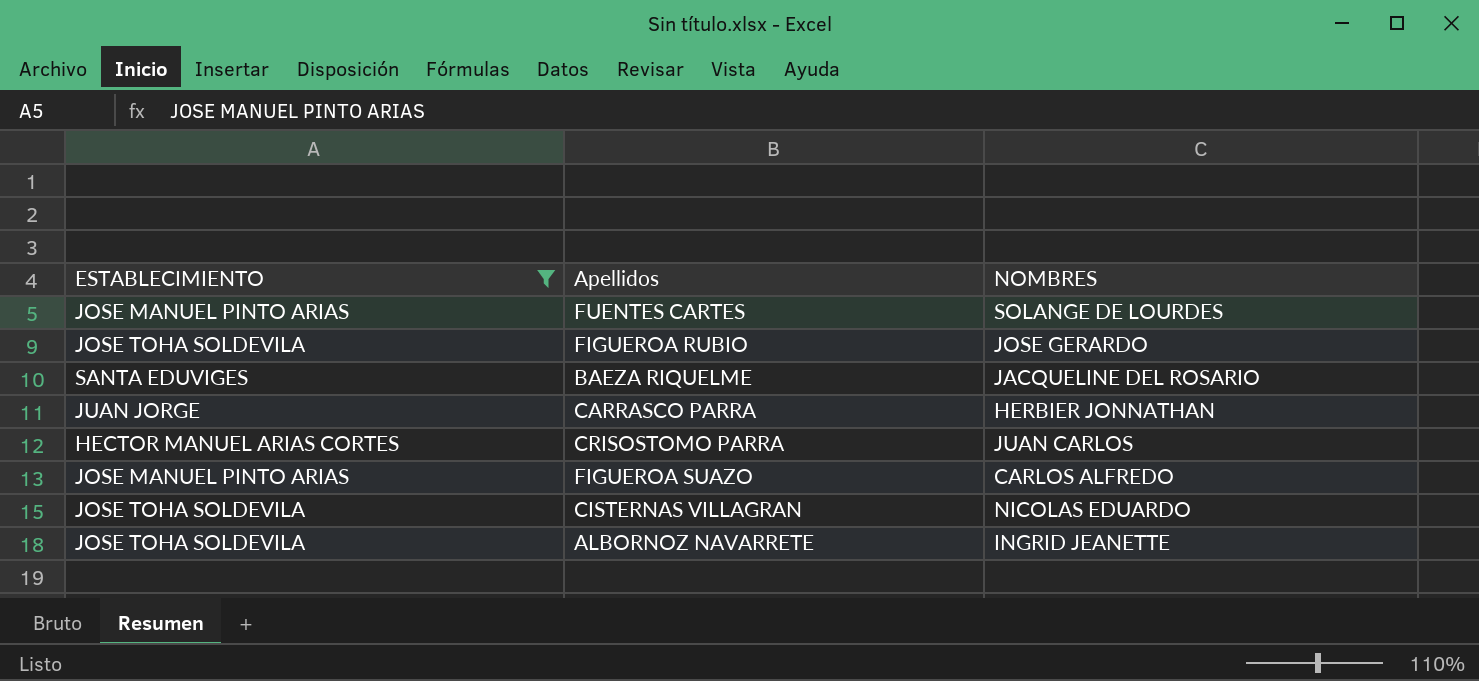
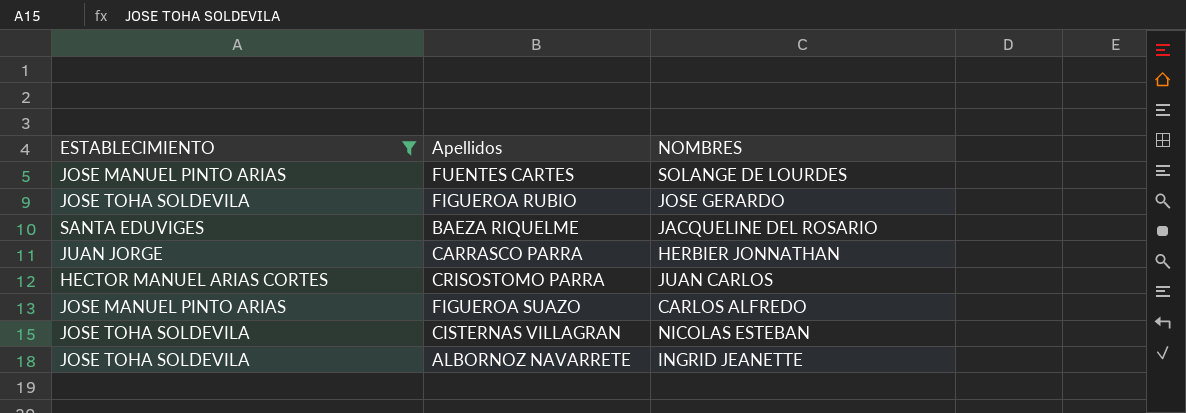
CISTERNAS VILLAGRAN | NOMBRES: NICOLAS EDUARDO -> NICOLAS ESTEBAN

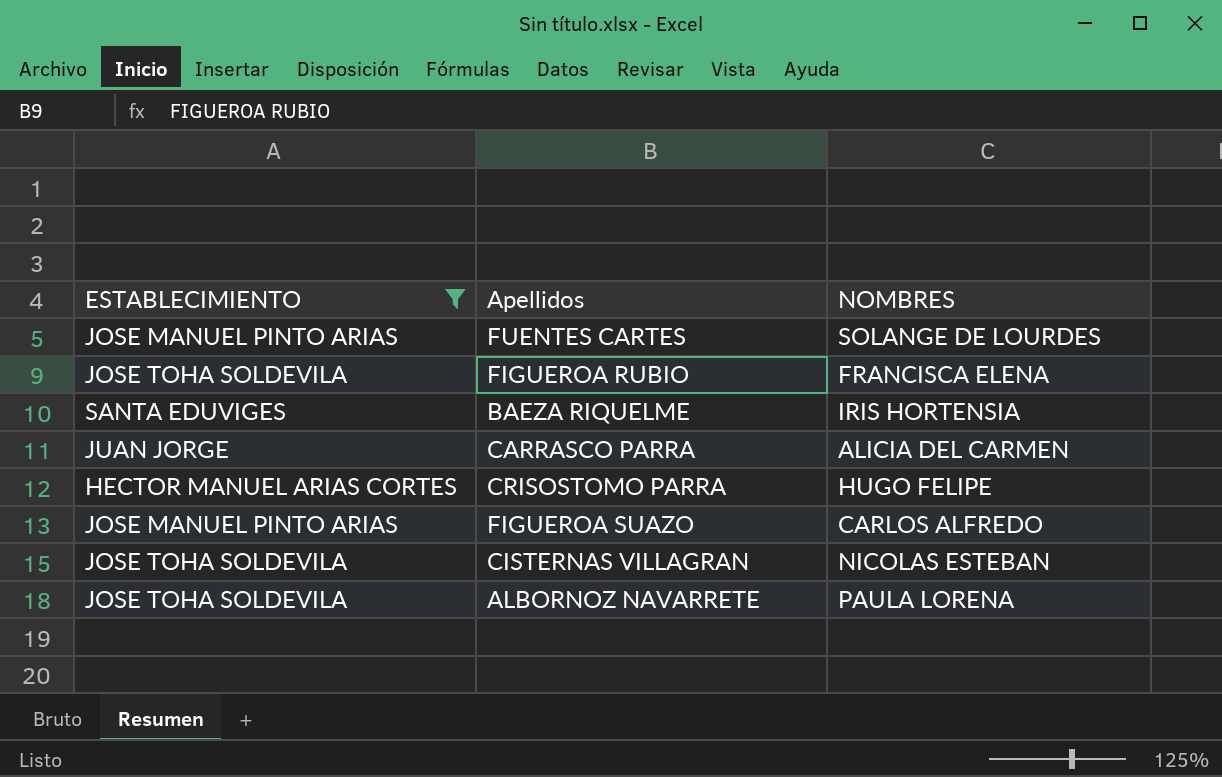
FIGUEROA RUBIO | NOMBRES: JOSE GERARDO -> FRANCISCA ELENA
BAEZA RIQUELME | NOMBRES: JACQUELINE DEL ROSARIO -> IRIS HORTENSIA
CARRASCO PARRA | NOMBRES: HERBIER JONNATHAN -> ALICIA DEL CARMEN
CRISOSTOMO PARRA | NOMBRES: JUAN CARLOS -> HUGO FELIPE
ALBORNOZ NAVARRETE | NOMBRES: INGRID JEANETTE -> PAULA LORENA

